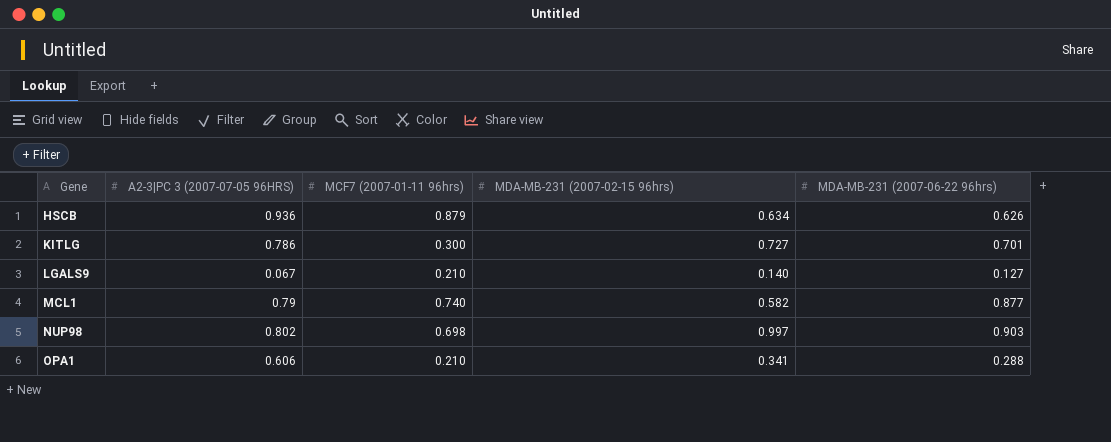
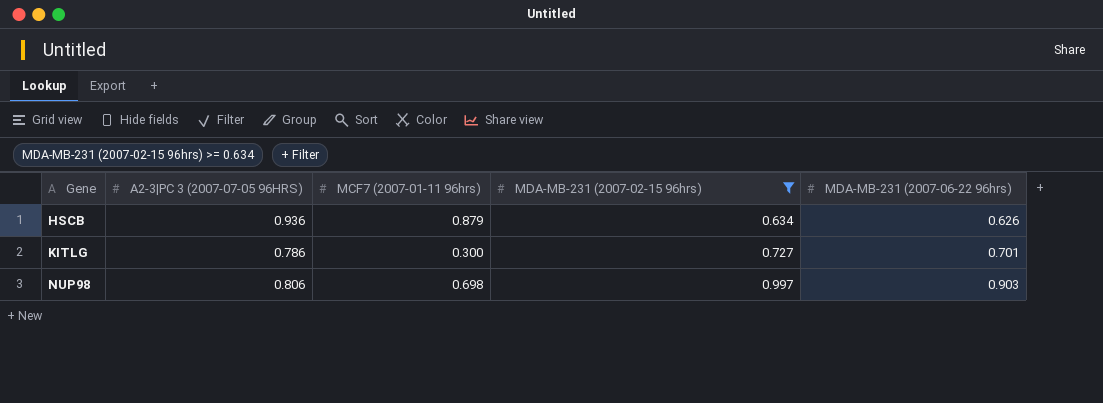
filter: none -> MDA-MB-231 (2007-02-15 96hrs) >= 0.634
NUP98 | A2-3|PC 3 (2007-07-05 96HRS): 0.802 -> 0.806

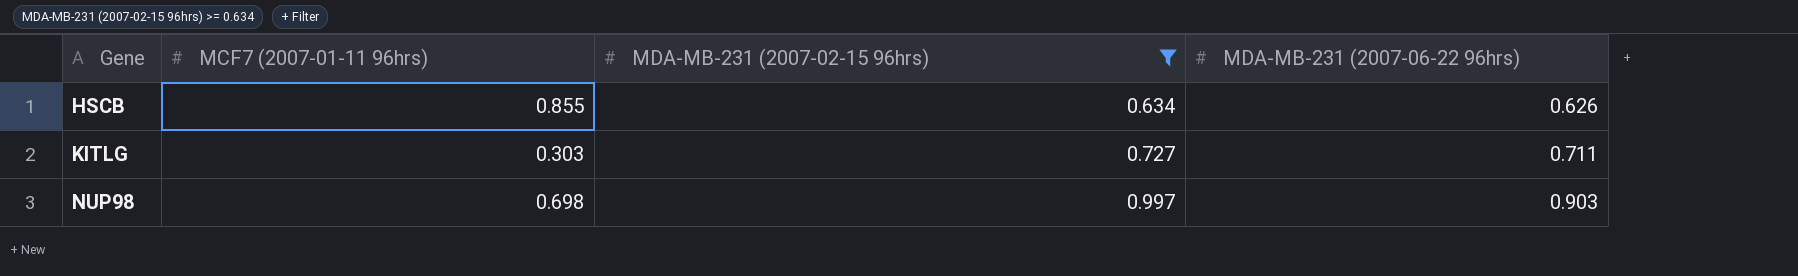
column A2-3|PC 3 (2007-07-05 96HRS) | position: 2 -> none
HSCB | MCF7 (2007-01-11 96hrs): 0.879 -> 0.855
KITLG | MCF7 (2007-01-11 96hrs): 0.300 -> 0.303
KITLG | MDA-MB-231 (2007-06-22 96hrs): 0.701 -> 0.711

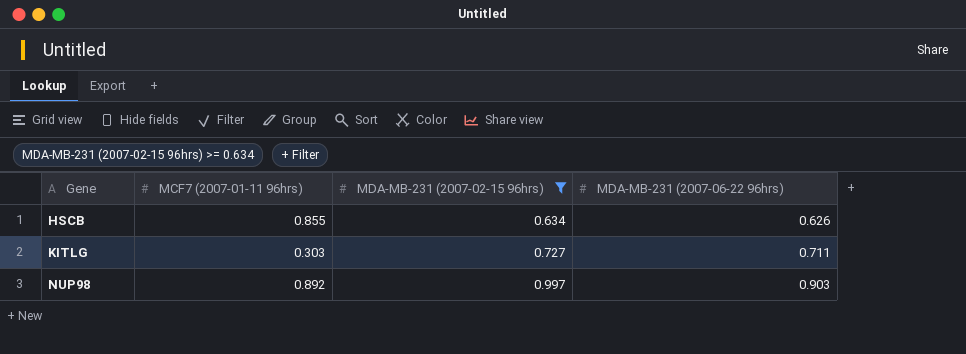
NUP98 | MCF7 (2007-01-11 96hrs): 0.698 -> 0.892

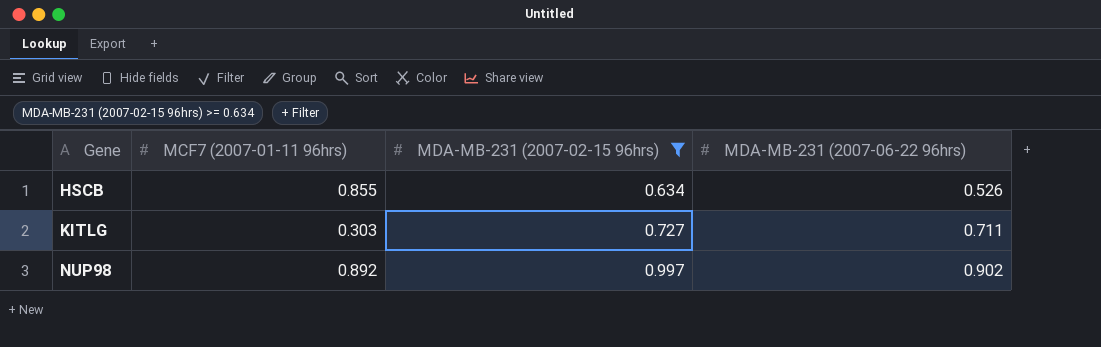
HSCB | MDA-MB-231 (2007-06-22 96hrs): 0.626 -> 0.526
NUP98 | MDA-MB-231 (2007-06-22 96hrs): 0.903 -> 0.902

